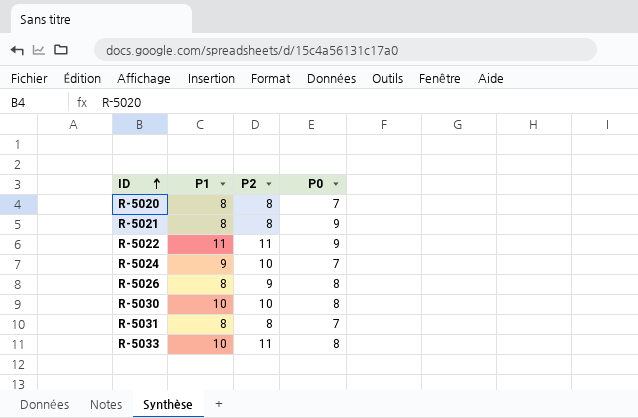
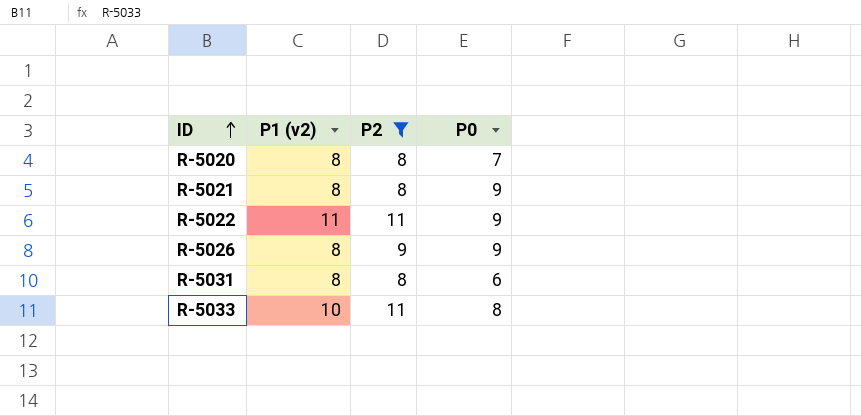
filter: none -> P2 != 10
column name: P1 -> P1 (v2)
R-5026 | P0: 8 -> 9
R-5031 | P0: 7 -> 6

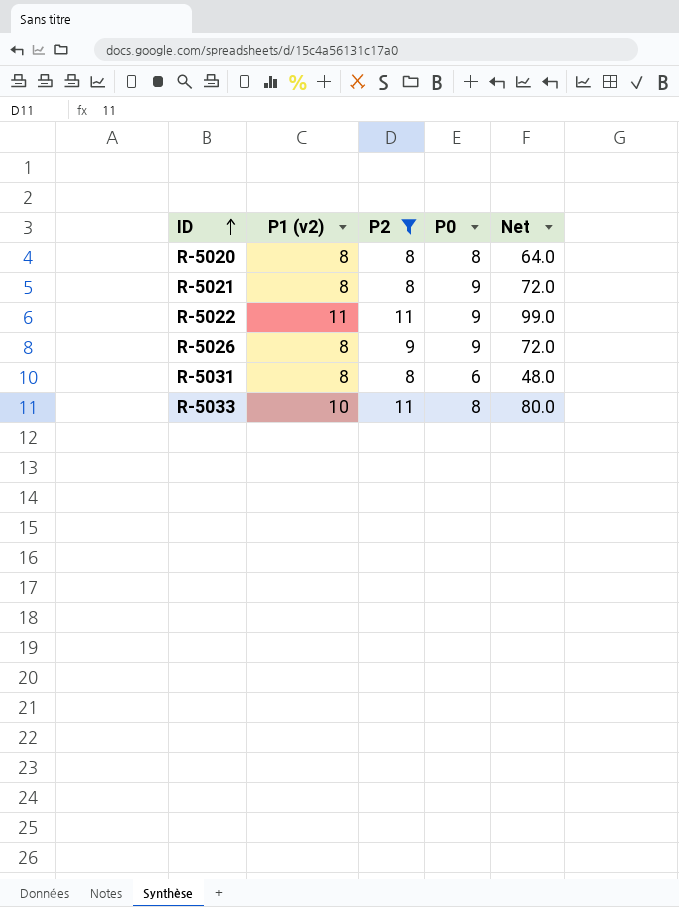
column Net | formula: none -> [P1 (v2)] * [P0]
R-5020 | P0: 7 -> 8

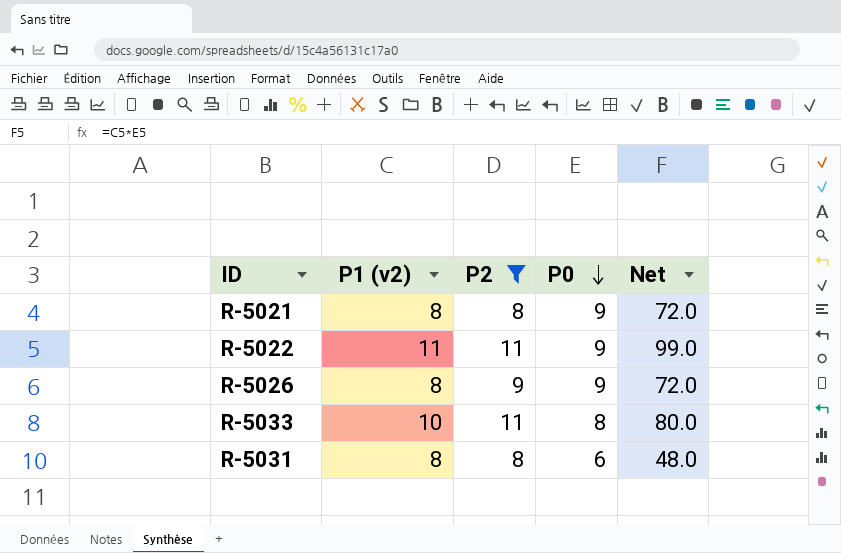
row order: ID ascending -> P0 descending
row R-5020: 8 | 8 | 8 | 64.0 -> none

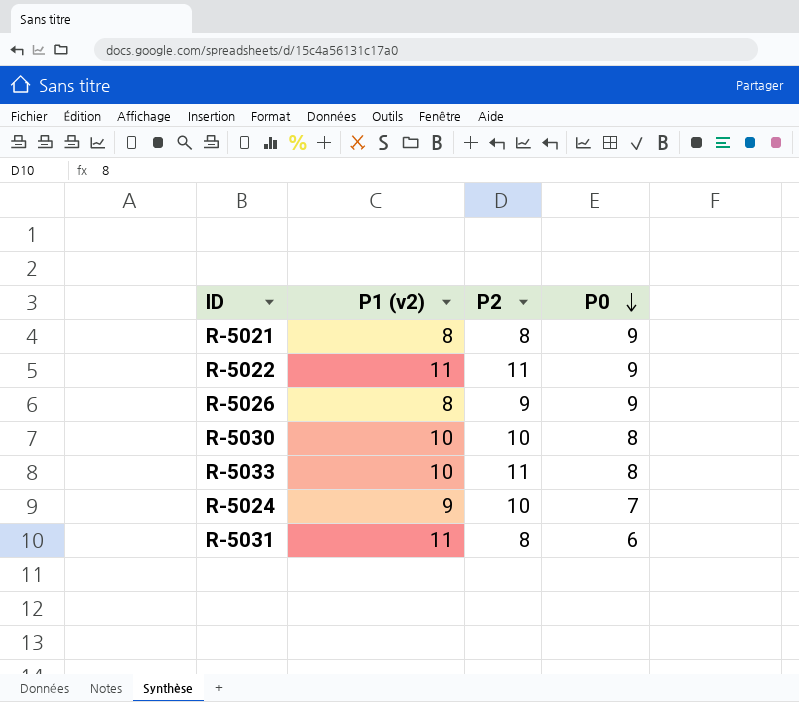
filter: P2 != 10 -> none
column Net | formula: [P1 (v2)] * [P0] -> none
R-5031 | P1 (v2): 8 -> 11

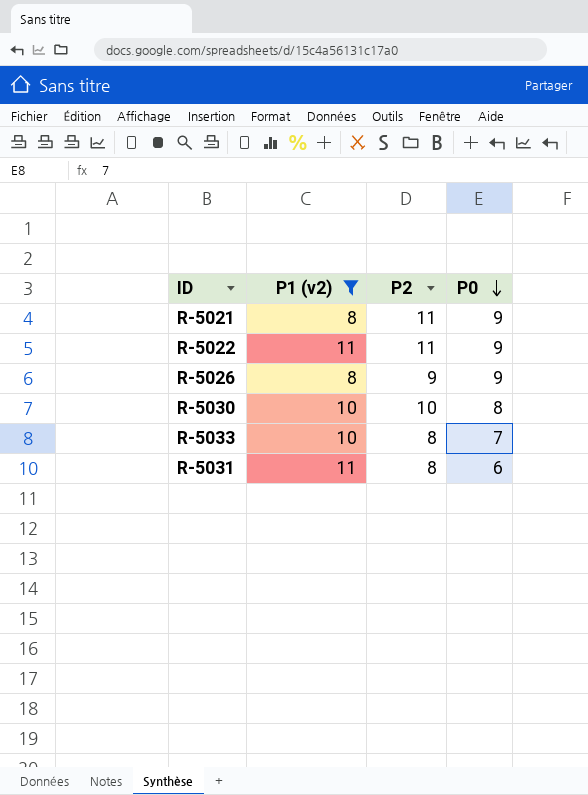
filter: none -> P1 (v2) != 9
R-5021 | P2: 8 -> 11
R-5033 | P2: 11 -> 8
R-5033 | P0: 8 -> 7

